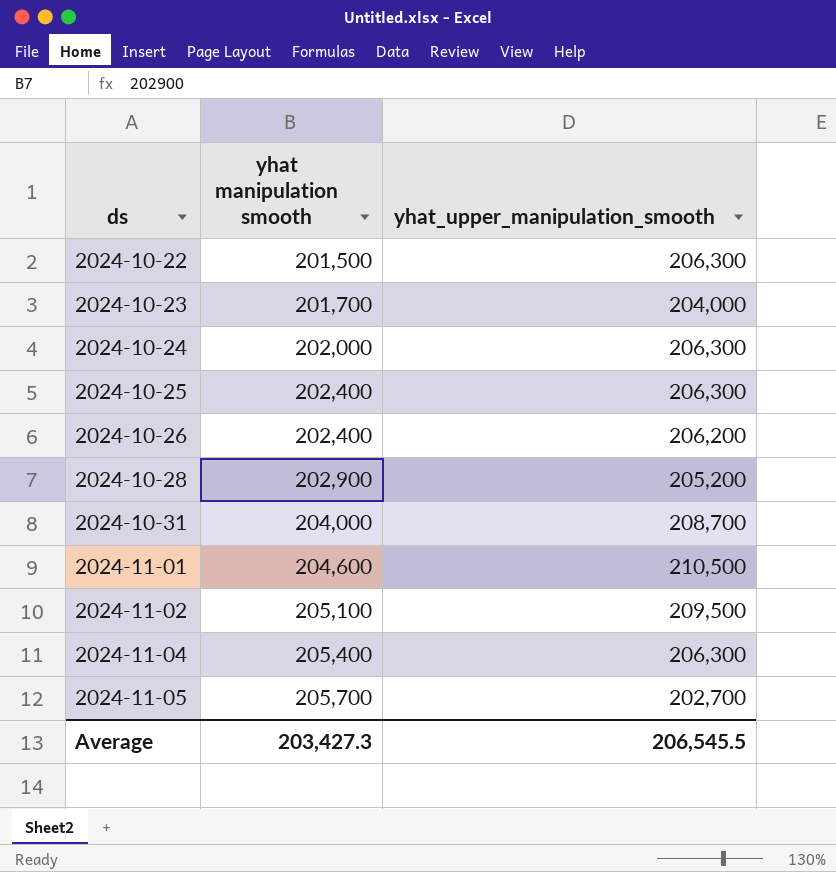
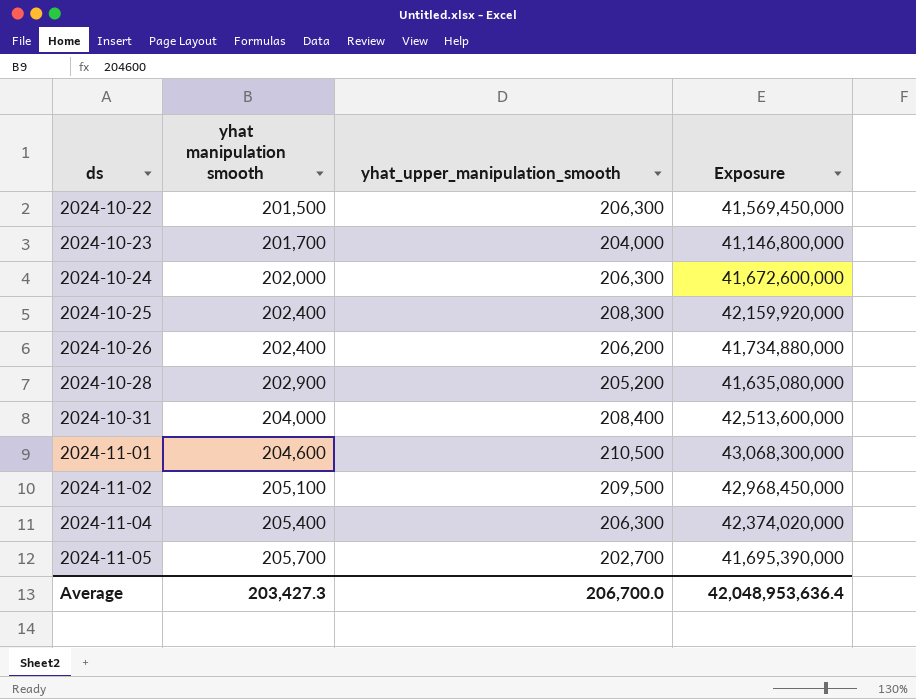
column Exposure | formula: none -> [yhat manipulation smooth] * [yhat_upper_manipulation_smooth]
2024-10-25 | yhat_upper_manipulation_smooth: 206,300 -> 208,300
2024-10-31 | yhat_upper_manipulation_smooth: 208,700 -> 208,400
Average | yhat_upper_manipulation_smooth: 206,545.5 -> 206,700.0

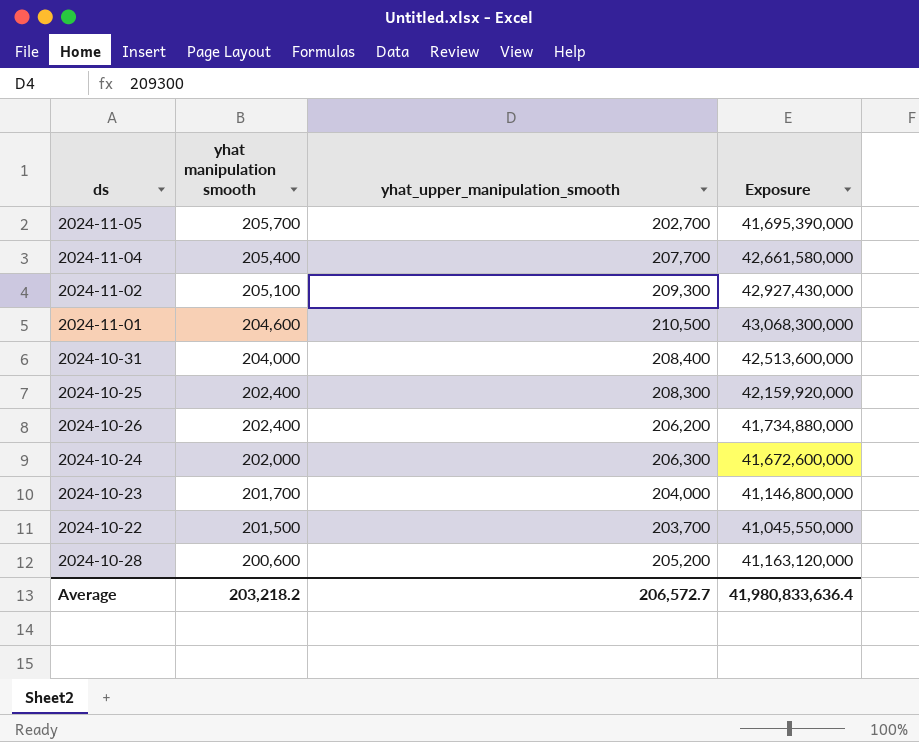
row order: ds ascending -> yhat manipulation smooth descending
2024-11-04 | yhat_upper_manipulation_smooth: 206,300 -> 207,700
2024-11-04 | Exposure: 42,374,020,000 -> 42,661,580,000
2024-11-02 | yhat_upper_manipulation_smooth: 209,500 -> 209,300
2024-11-02 | Exposure: 42,968,450,000 -> 42,927,430,000
2024-10-22 | yhat_upper_manipulation_smooth: 206,300 -> 203,700
2024-10-22 | Exposure: 41,569,450,000 -> 41,045,550,000
2024-10-28 | yhat manipulation smooth: 202,900 -> 200,600
2024-10-28 | Exposure: 41,635,080,000 -> 41,163,120,000
Average | yhat manipulation smooth: 203,427.3 -> 203,218.2
Average | yhat_upper_manipulation_smooth: 206,700.0 -> 206,572.7
Average | Exposure: 42,048,953,636.4 -> 41,980,833,636.4

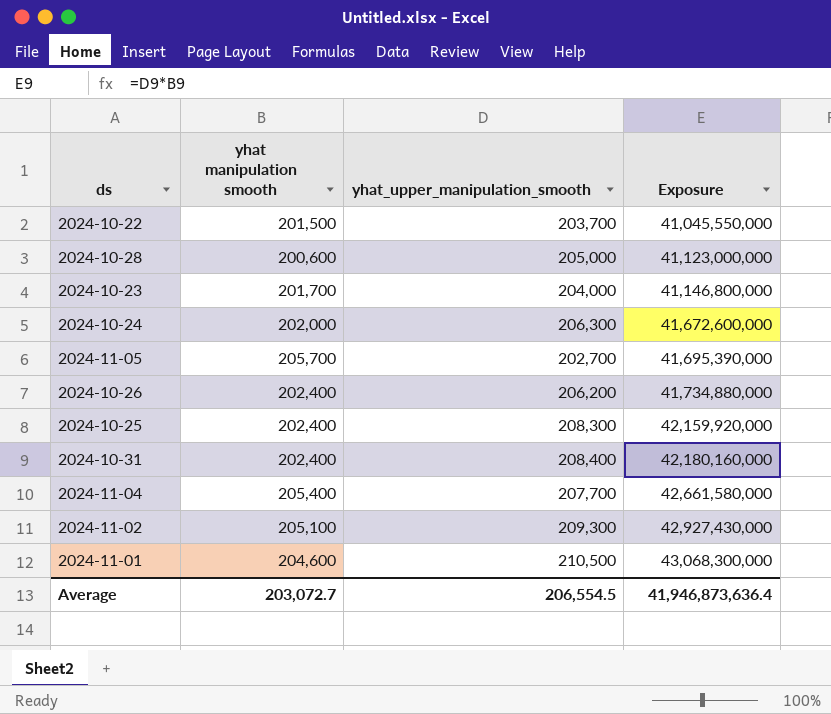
row order: yhat manipulation smooth descending -> Exposure ascending
2024-10-28 | yhat_upper_manipulation_smooth: 205,200 -> 205,000
2024-10-28 | Exposure: 41,163,120,000 -> 41,123,000,000
2024-10-31 | yhat manipulation smooth: 204,000 -> 202,400
2024-10-31 | Exposure: 42,513,600,000 -> 42,180,160,000
Average | yhat manipulation smooth: 203,218.2 -> 203,072.7
Average | yhat_upper_manipulation_smooth: 206,572.7 -> 206,554.5
Average | Exposure: 41,980,833,636.4 -> 41,946,873,636.4

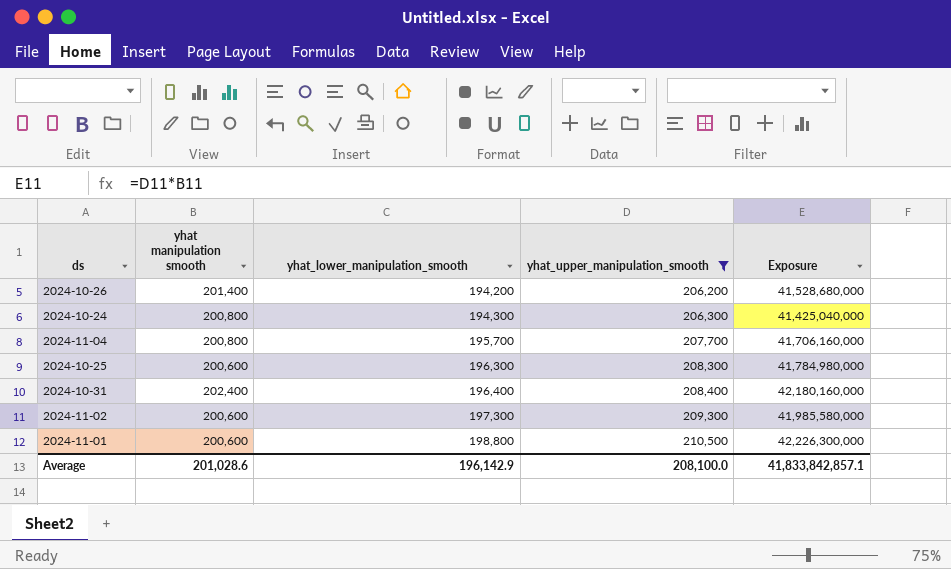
filter: none -> yhat_upper_manipulation_smooth >= 206,200
row order: Exposure ascending -> yhat_lower_manipulation_smooth ascending
column yhat_lower_manipulation_smooth | position: none -> 3
2024-10-26 | yhat manipulation smooth: 202,400 -> 201,400
2024-10-26 | Exposure: 41,734,880,000 -> 41,528,680,000
2024-10-24 | yhat manipulation smooth: 202,000 -> 200,800
2024-10-24 | Exposure: 41,672,600,000 -> 41,425,040,000
2024-11-04 | yhat manipulation smooth: 205,400 -> 200,800
2024-11-04 | Exposure: 42,661,580,000 -> 41,706,160,000
2024-10-25 | yhat manipulation smooth: 202,400 -> 200,600
2024-10-25 | Exposure: 42,159,920,000 -> 41,784,980,000
2024-11-02 | yhat manipulation smooth: 205,100 -> 200,600
2024-11-02 | Exposure: 42,927,430,000 -> 41,985,580,000
2024-11-01 | yhat manipulation smooth: 204,600 -> 200,600
2024-11-01 | Exposure: 43,068,300,000 -> 42,226,300,000
Average | yhat manipulation smooth: 203,072.7 -> 201,028.6
Average | yhat_upper_manipulation_smooth: 206,554.5 -> 208,100.0
Average | Exposure: 41,946,873,636.4 -> 41,833,842,857.1

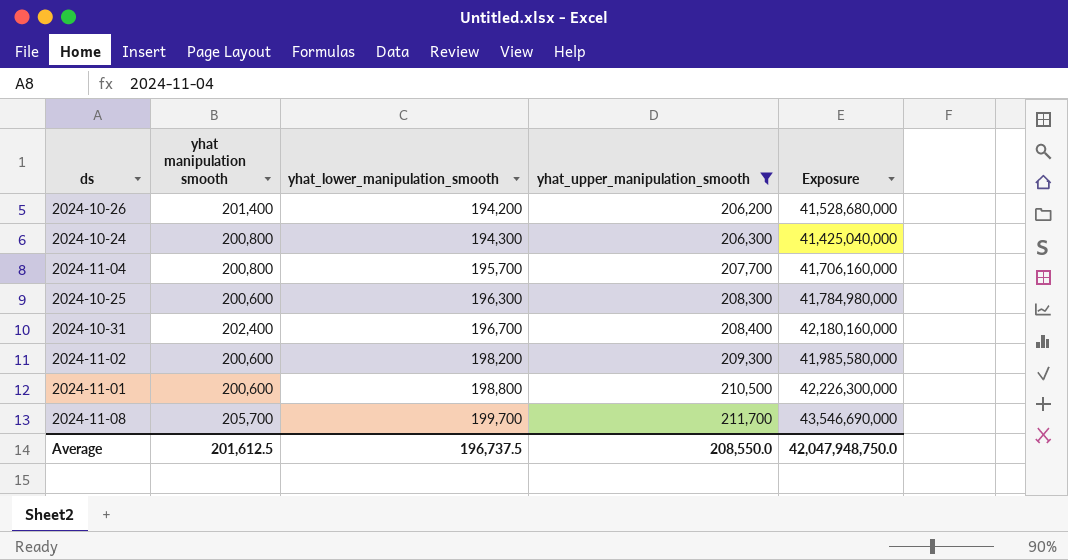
2024-10-31 | yhat_lower_manipulation_smooth: 196,400 -> 196,700
2024-11-02 | yhat_lower_manipulation_smooth: 197,300 -> 198,200
row 2024-11-08: none -> 205,700 | 199,700 | 211,700 | 43,546,690,000
Average | yhat manipulation smooth: 201,028.6 -> 201,612.5
Average | yhat_lower_manipulation_smooth: 196,142.9 -> 196,737.5
Average | yhat_upper_manipulation_smooth: 208,100.0 -> 208,550.0
Average | Exposure: 41,833,842,857.1 -> 42,047,948,750.0

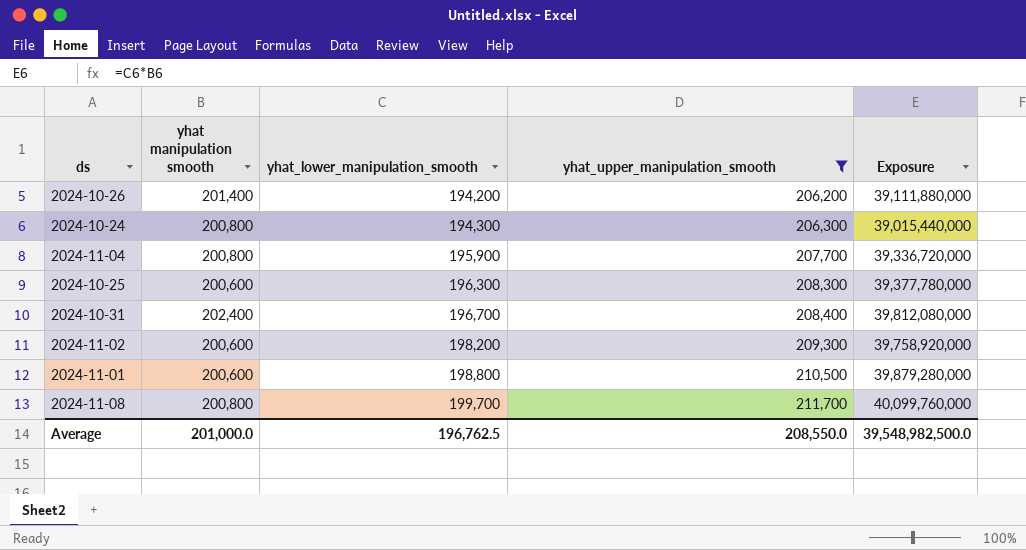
column Exposure | formula: [yhat manipulation smooth] * [yhat_upper_manipulation_smooth] -> [yhat manipulation smooth] * [yhat_lower_manipulation_smooth]
2024-11-04 | yhat_lower_manipulation_smooth: 195,700 -> 195,900
2024-11-08 | yhat manipulation smooth: 205,700 -> 200,800
Average | yhat manipulation smooth: 201,612.5 -> 201,000.0
Average | yhat_lower_manipulation_smooth: 196,737.5 -> 196,762.5
Average | Exposure: 42,047,948,750.0 -> 39,548,982,500.0

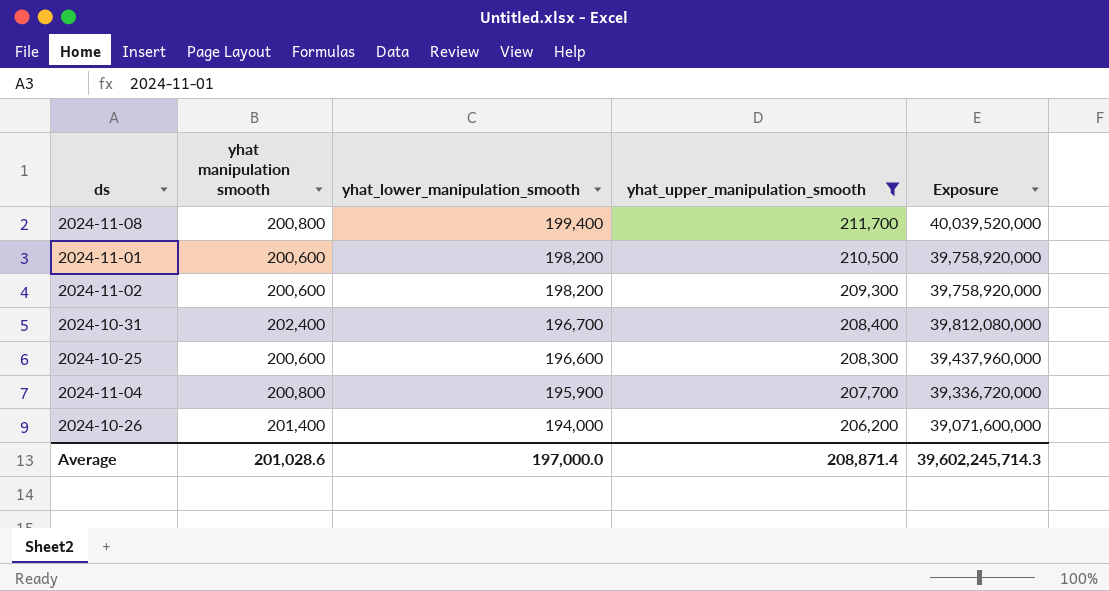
row order: yhat_lower_manipulation_smooth ascending -> yhat_lower_manipulation_smooth descending
row 2024-10-24: 200,800 | 194,300 | 206,300 | 39,015,440,000 -> none
2024-11-08 | yhat_lower_manipulation_smooth: 199,700 -> 199,400
2024-11-08 | Exposure: 40,099,760,000 -> 40,039,520,000
2024-11-01 | yhat_lower_manipulation_smooth: 198,800 -> 198,200
2024-11-01 | Exposure: 39,879,280,000 -> 39,758,920,000
2024-10-25 | yhat_lower_manipulation_smooth: 196,300 -> 196,600
2024-10-25 | Exposure: 39,377,780,000 -> 39,437,960,000
2024-10-26 | yhat_lower_manipulation_smooth: 194,200 -> 194,000
2024-10-26 | Exposure: 39,111,880,000 -> 39,071,600,000
Average | yhat manipulation smooth: 201,000.0 -> 201,028.6
Average | yhat_lower_manipulation_smooth: 196,762.5 -> 197,000.0
Average | yhat_upper_manipulation_smooth: 208,550.0 -> 208,871.4
Average | Exposure: 39,548,982,500.0 -> 39,602,245,714.3

